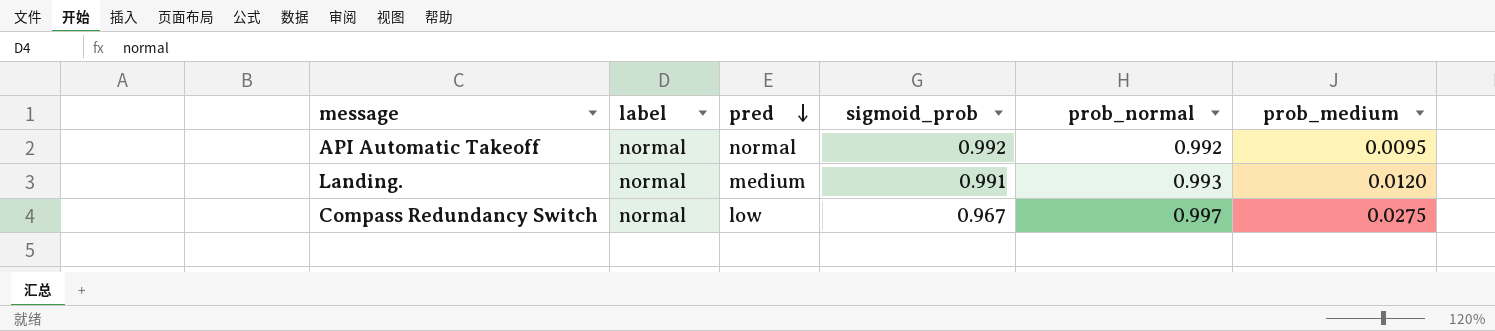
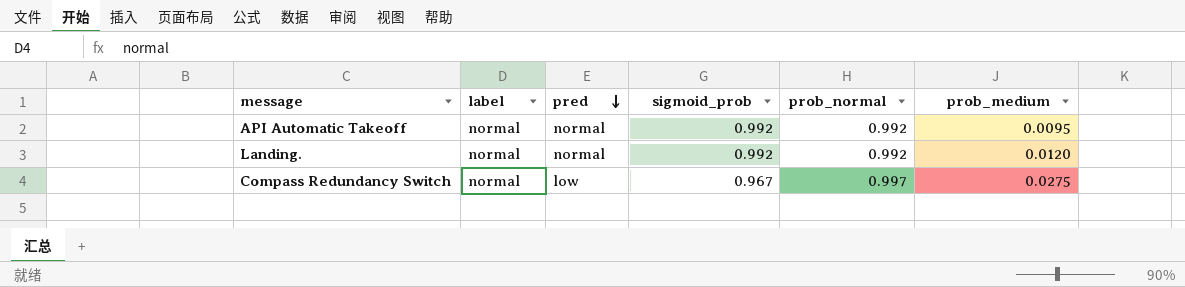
Landing. | pred: medium -> normal
Landing. | sigmoid_prob: 0.991 -> 0.992
Landing. | prob_normal: 0.993 -> 0.992

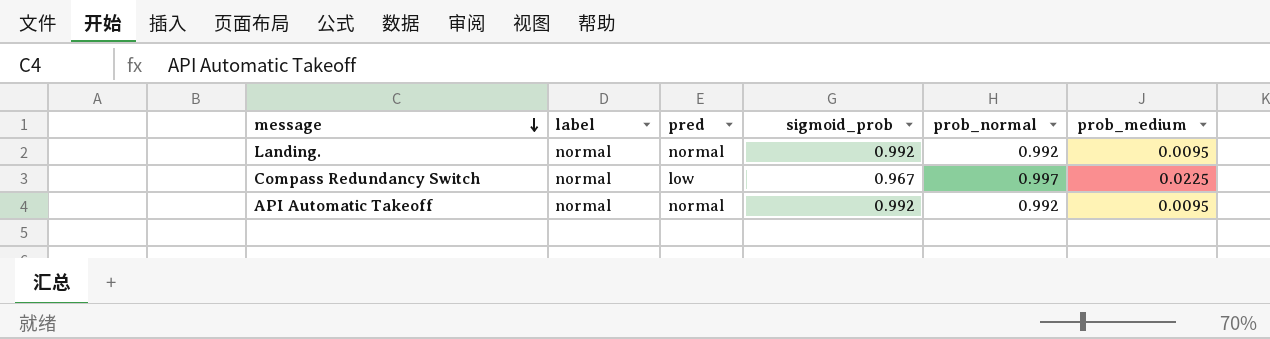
row order: pred descending -> message descending
Landing. | prob_medium: 0.0120 -> 0.0095
Compass Redundancy Switch | prob_medium: 0.0275 -> 0.0225

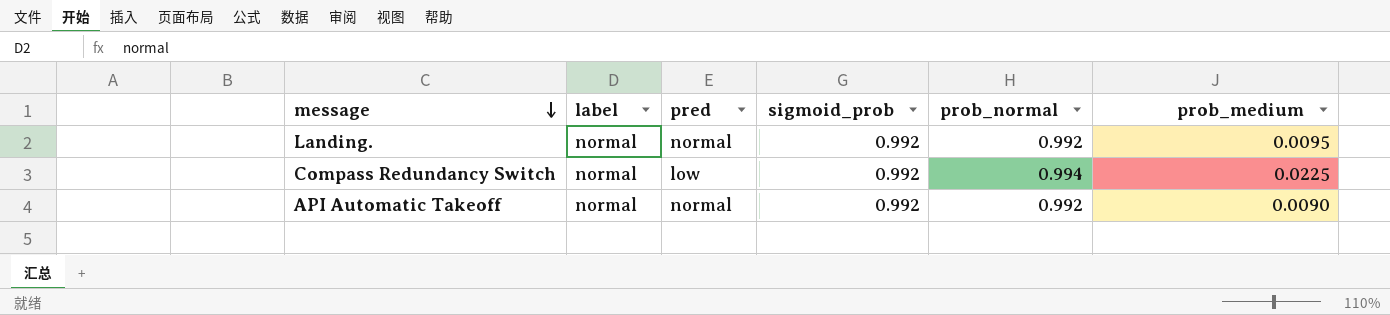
Compass Redundancy Switch | sigmoid_prob: 0.967 -> 0.992
Compass Redundancy Switch | prob_normal: 0.997 -> 0.994
API Automatic Takeoff | prob_medium: 0.0095 -> 0.0090

